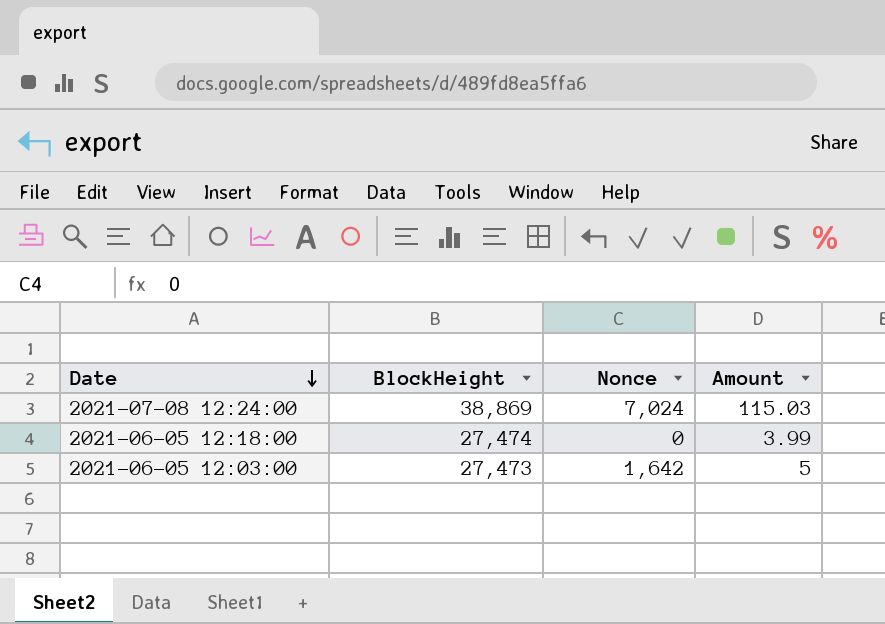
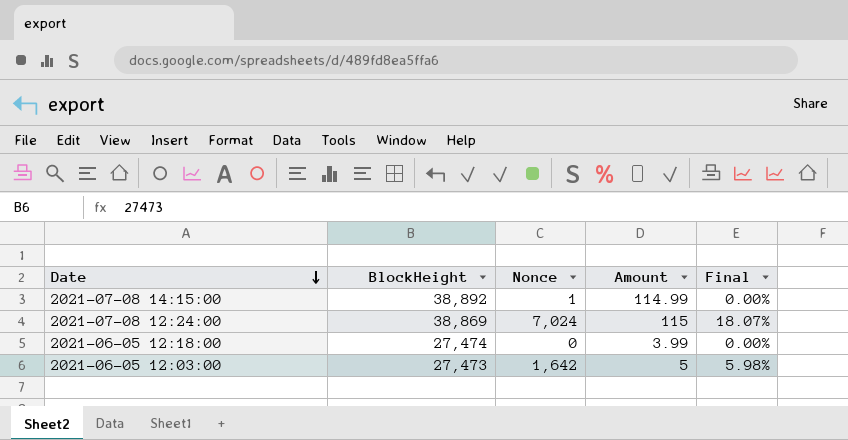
column Final | formula: none -> [Nonce] / [BlockHeight]
row 2021-07-08 14:15:00: none -> 38,892 | 1 | 114.99 | 0.00%
2021-07-08 12:24:00 | Amount: 115.03 -> 115

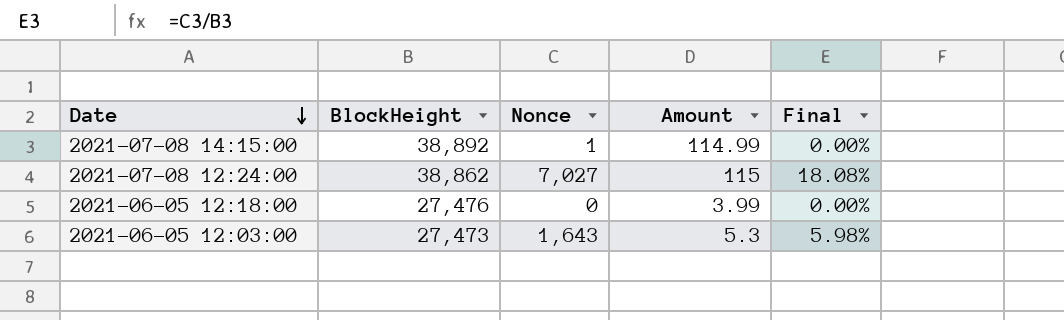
2021-07-08 12:24:00 | BlockHeight: 38,869 -> 38,862
2021-07-08 12:24:00 | Nonce: 7,024 -> 7,027
2021-07-08 12:24:00 | Final: 18.07% -> 18.08%
2021-06-05 12:18:00 | BlockHeight: 27,474 -> 27,476
2021-06-05 12:03:00 | Nonce: 1,642 -> 1,643
2021-06-05 12:03:00 | Amount: 5 -> 5.3

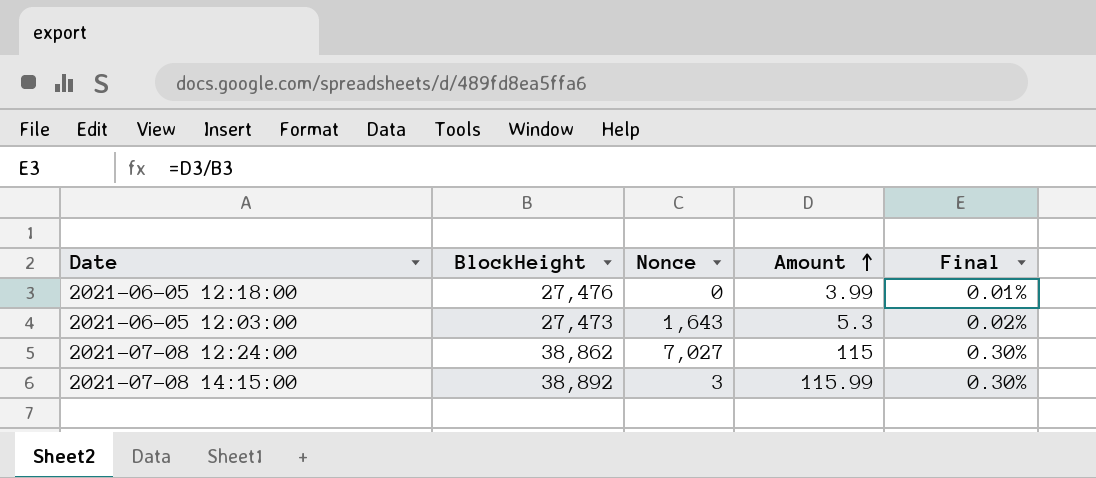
row order: Date descending -> Amount ascending
column Final | formula: [Nonce] / [BlockHeight] -> [Amount] / [BlockHeight]
2021-07-08 14:15:00 | Nonce: 1 -> 3
2021-07-08 14:15:00 | Amount: 114.99 -> 115.99

